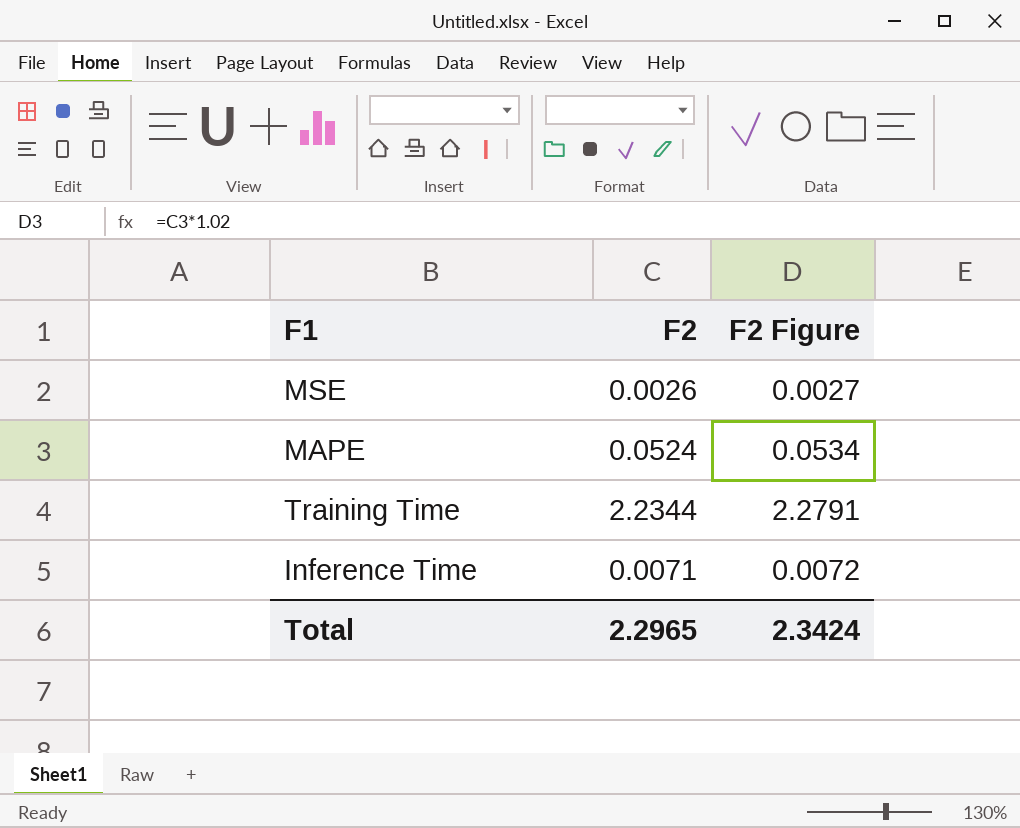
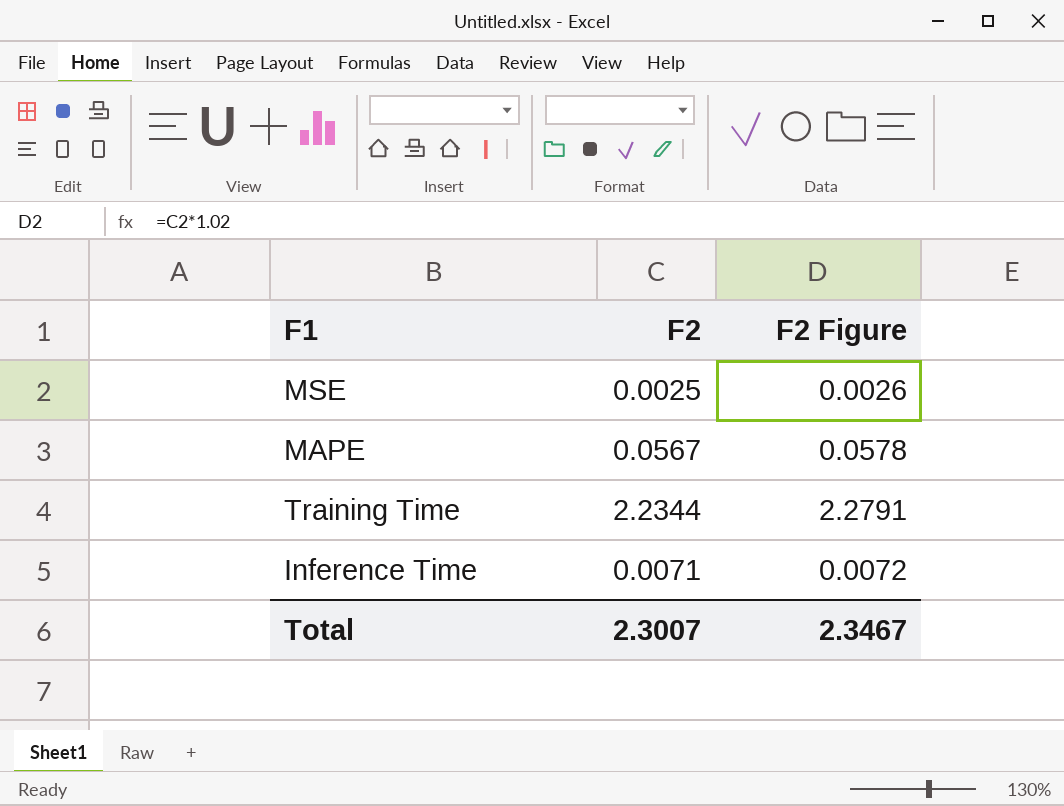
MSE | F2: 0.0026 -> 0.0025
MSE | F2 Figure: 0.0027 -> 0.0026
MAPE | F2: 0.0524 -> 0.0567
MAPE | F2 Figure: 0.0534 -> 0.0578
Total | F2: 2.2965 -> 2.3007
Total | F2 Figure: 2.3424 -> 2.3467

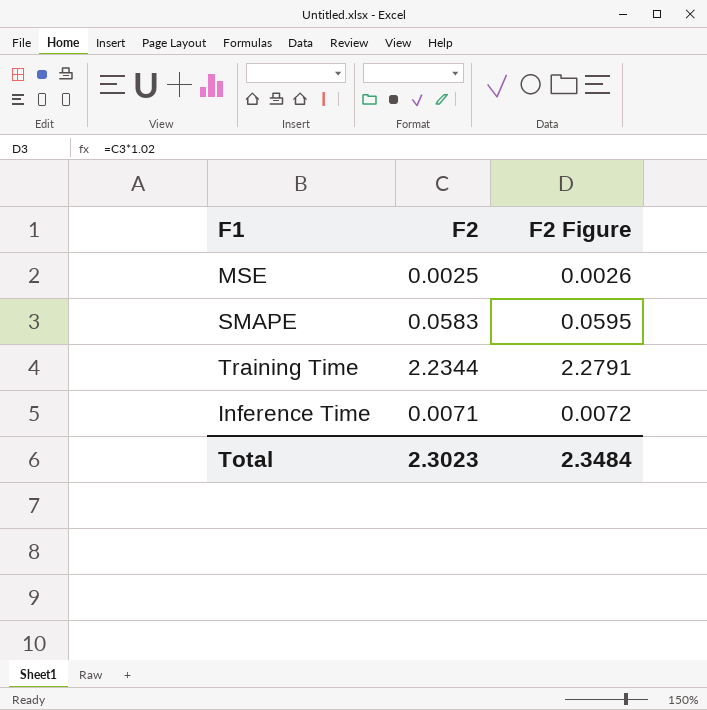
row MAPE: 0.0567 | 0.0578 -> none
row SMAPE: none -> 0.0583 | 0.0595
Total | F2: 2.3007 -> 2.3023
Total | F2 Figure: 2.3467 -> 2.3484

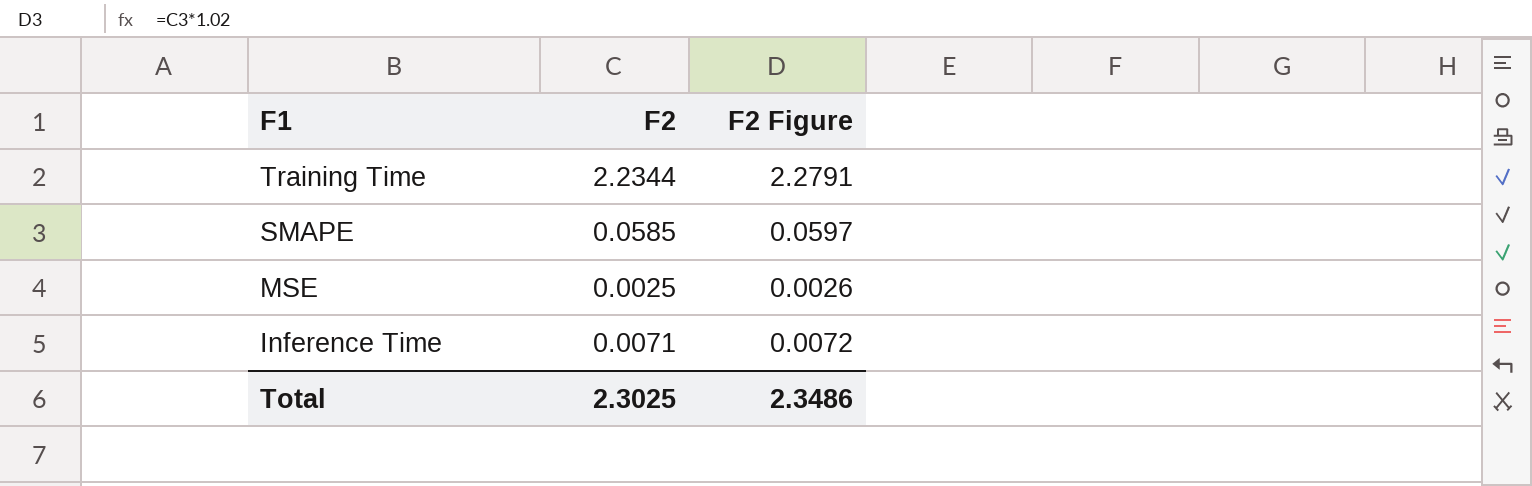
row order: none -> F1 descending
SMAPE | F2: 0.0583 -> 0.0585
SMAPE | F2 Figure: 0.0595 -> 0.0597
Total | F2: 2.3023 -> 2.3025
Total | F2 Figure: 2.3484 -> 2.3486

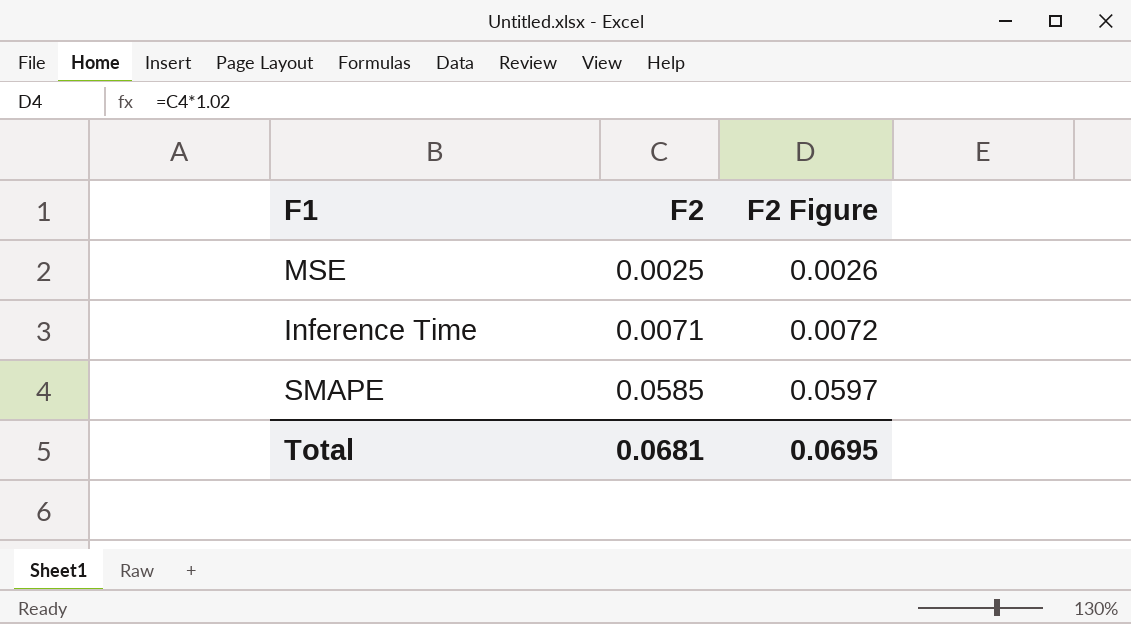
row order: F1 descending -> F2 ascending
row Training Time: 2.2344 | 2.2791 -> none
Total | F2: 2.3025 -> 0.0681
Total | F2 Figure: 2.3486 -> 0.0695

